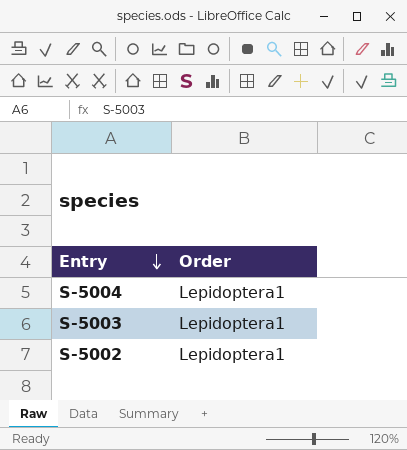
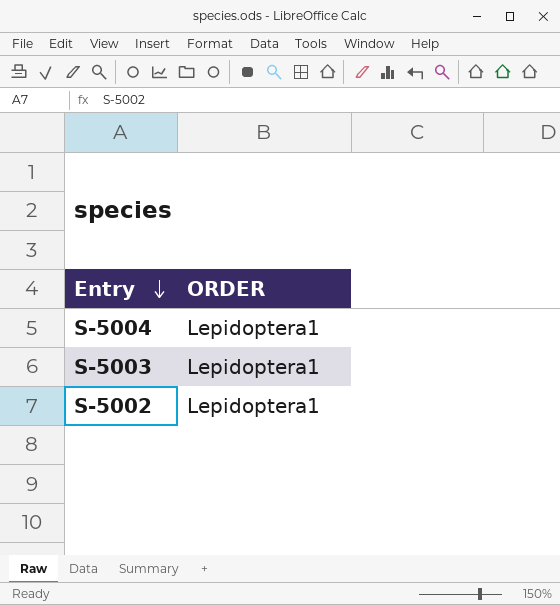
column name: Order -> ORDER

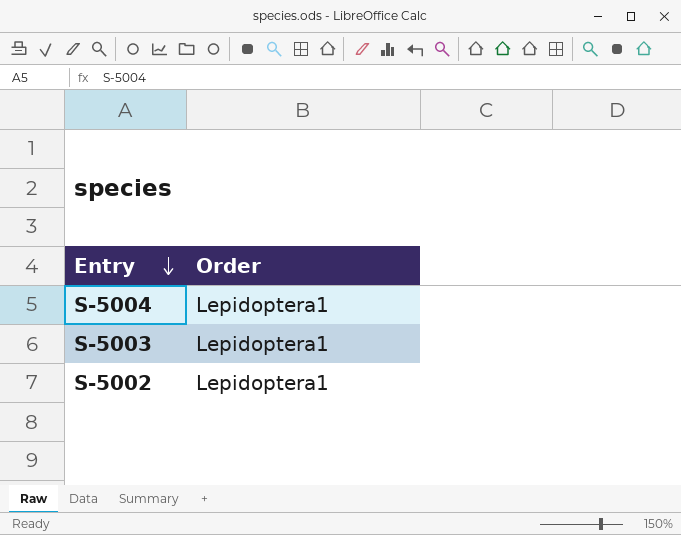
column name: ORDER -> Order

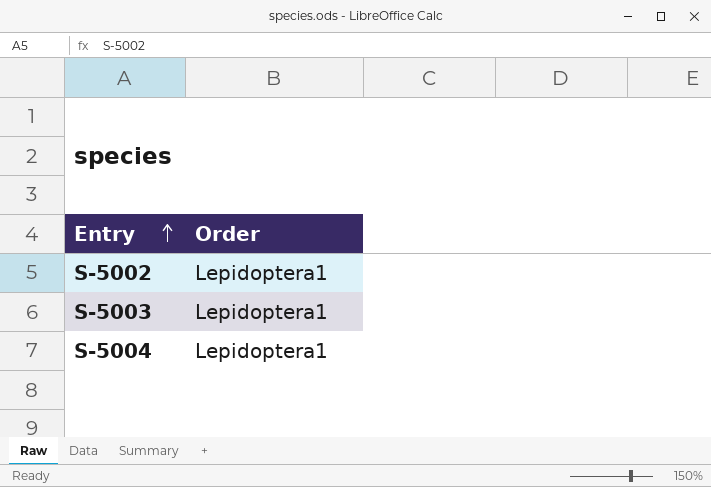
row order: Entry descending -> Entry ascending

